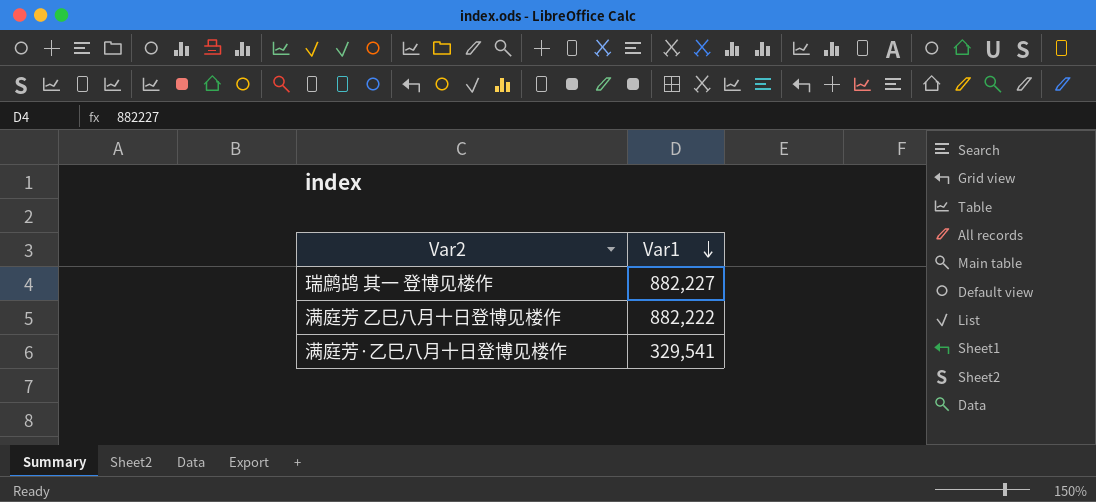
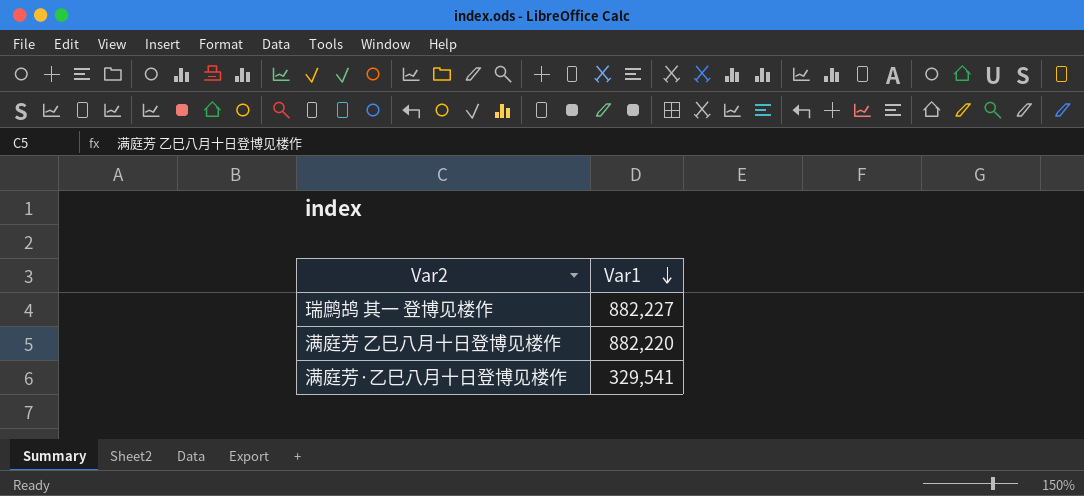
满庭芳 乙巳八月十日登博见楼作 | Var1: 882,222 -> 882,220

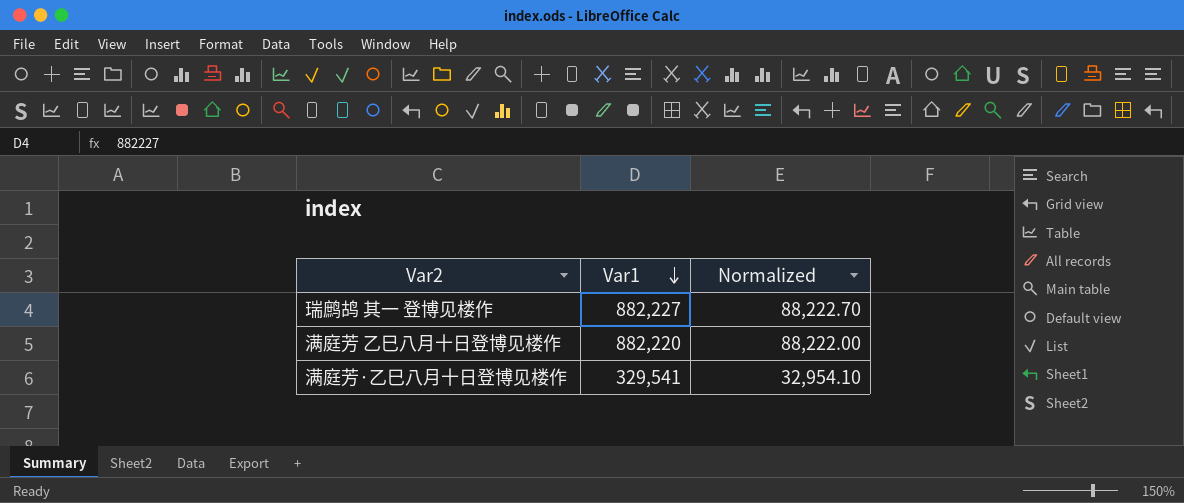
column Normalized | formula: none -> [Var1] * 0.1

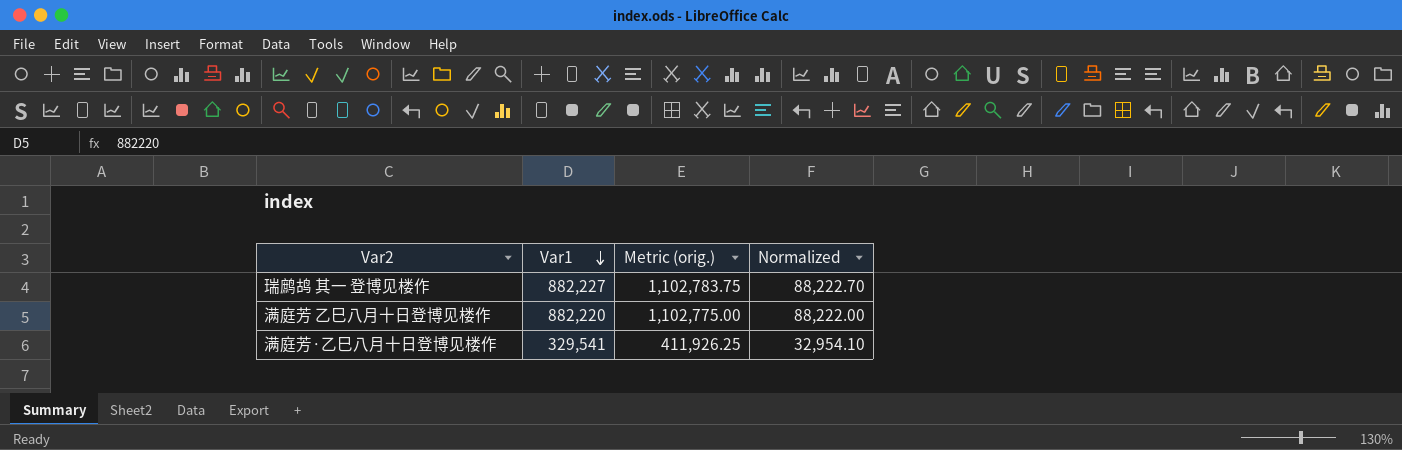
column Metric (orig.) | formula: none -> [Var1] * 1.25

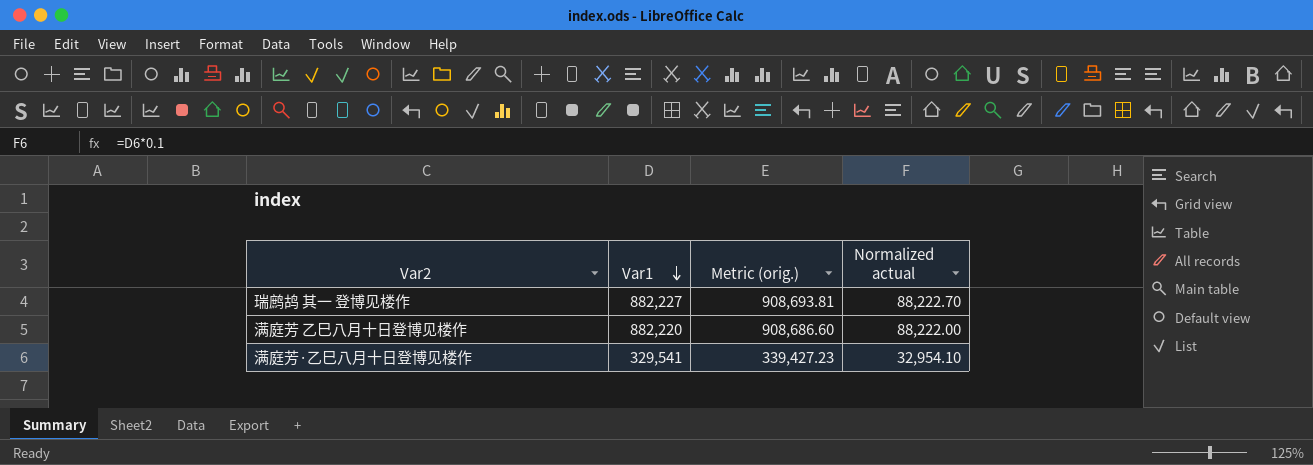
column Metric (orig.) | formula: [Var1] * 1.25 -> [Var1] * 1.03
column name: Normalized -> Normalized actual

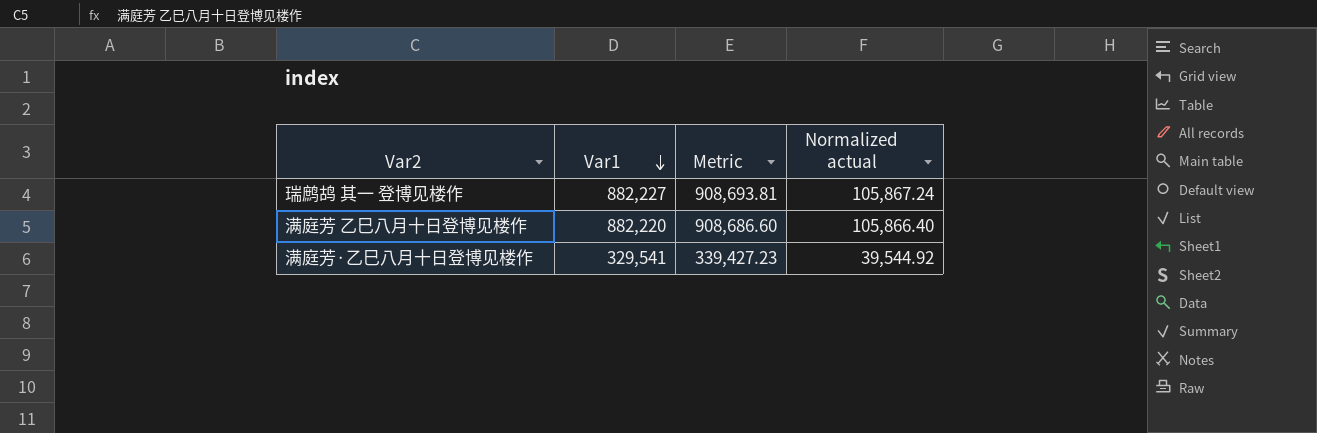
column name: Metric (orig.) -> Metric
column Normalized actual | formula: [Var1] * 0.1 -> [Var1] * 0.12

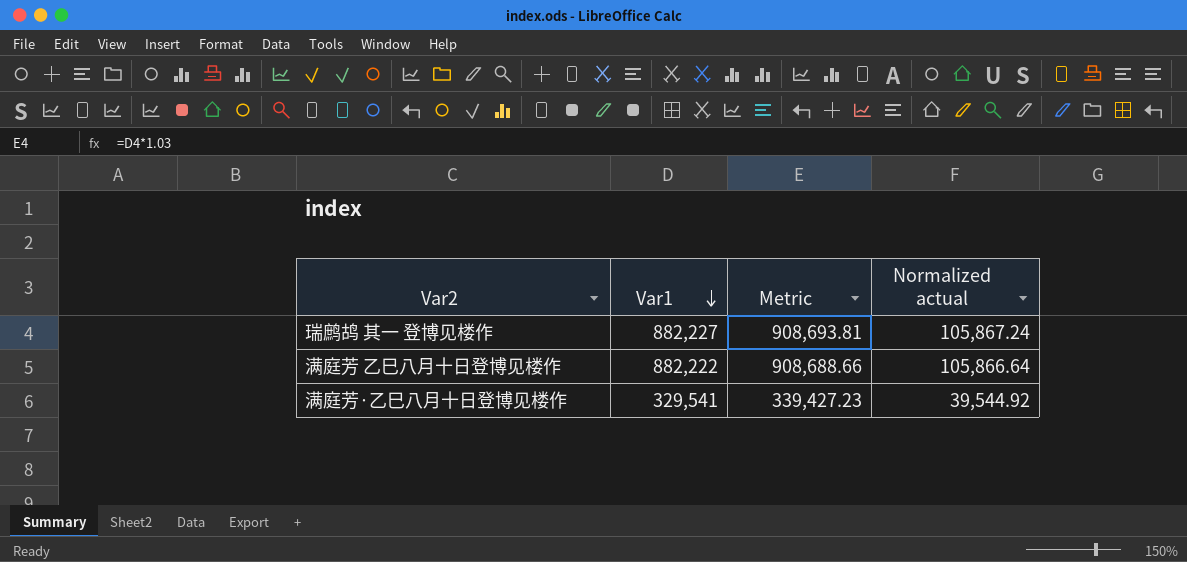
满庭芳 乙巳八月十日登博见楼作 | Var1: 882,220 -> 882,222
满庭芳 乙巳八月十日登博见楼作 | Metric: 908,686.60 -> 908,688.66
满庭芳 乙巳八月十日登博见楼作 | Normalized actual: 105,866.40 -> 105,866.64

